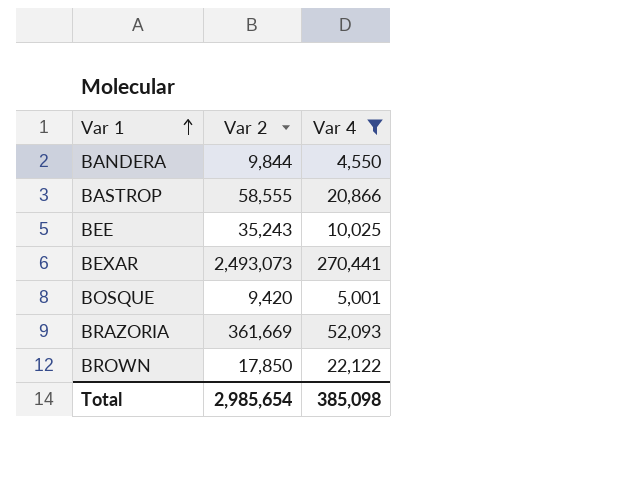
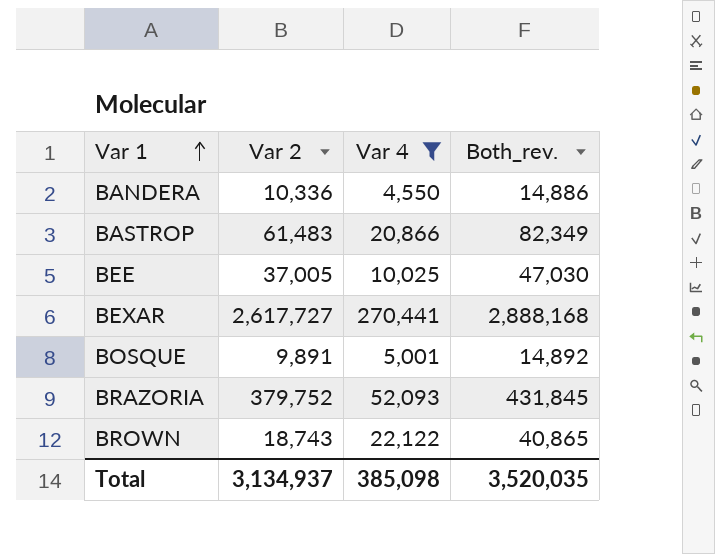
column Both_rev. | formula: none -> [Var 2] + [Var 4]
BANDERA | Var 2: 9,844 -> 10,336
BASTROP | Var 2: 58,555 -> 61,483
BEE | Var 2: 35,243 -> 37,005
BEXAR | Var 2: 2,493,073 -> 2,617,727
BOSQUE | Var 2: 9,420 -> 9,891
BRAZORIA | Var 2: 361,669 -> 379,752
BROWN | Var 2: 17,850 -> 18,743
Total | Var 2: 2,985,654 -> 3,134,937

